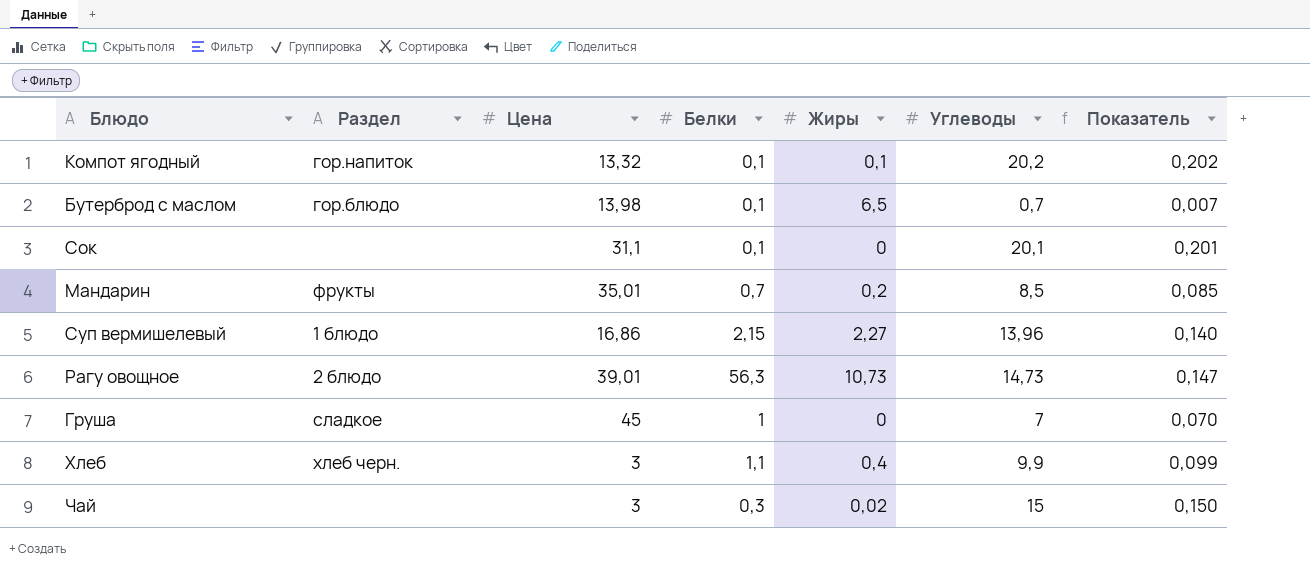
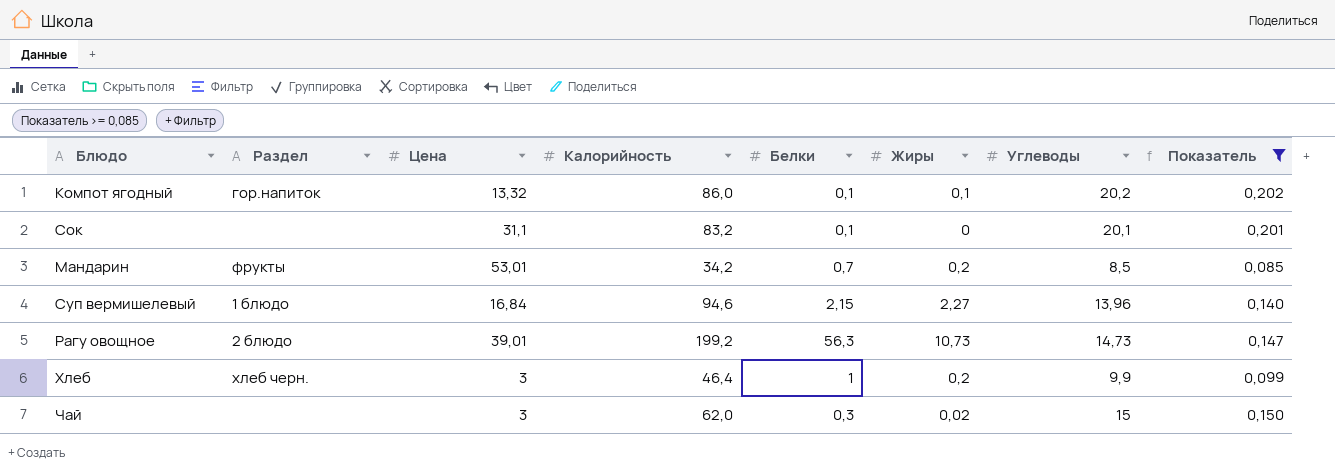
filter: none -> Показатель >= 0,085
column Калорийность | position: none -> 4
Мандарин | Цена: 35,01 -> 53,01
Суп вермишелевый | Цена: 16,86 -> 16,84
Хлеб | Белки: 1,1 -> 1
Хлеб | Жиры: 0,4 -> 0,2

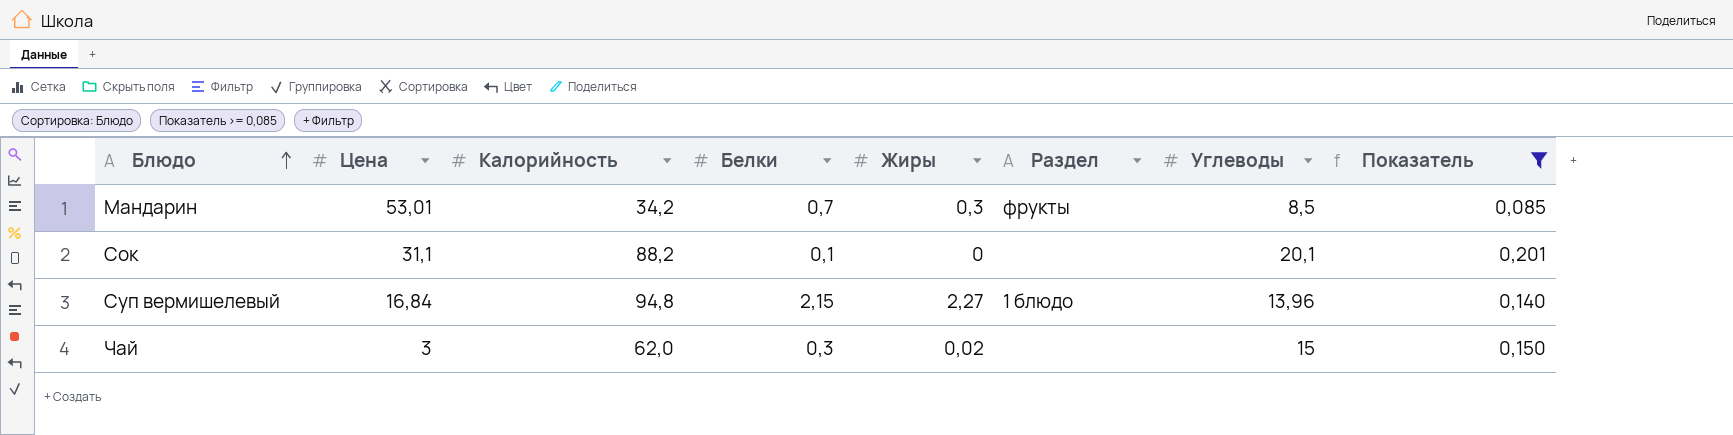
row order: none -> Блюдо ascending
column Раздел | position: 2 -> 6
row Компот ягодный: гор.напиток | 13,32 | 86,0 | 0,1 | 0,1 | 20,2 | 0,202 -> none
row Рагу овощное: 2 блюдо | 39,01 | 199,2 | 56,3 | 10,73 | 14,73 | 0,147 -> none
row Хлеб: хлеб черн. | 3 | 46,4 | 1 | 0,2 | 9,9 | 0,099 -> none
Мандарин | Жиры: 0,2 -> 0,3
Сок | Калорийность: 83,2 -> 88,2
Суп вермишелевый | Калорийность: 94,6 -> 94,8

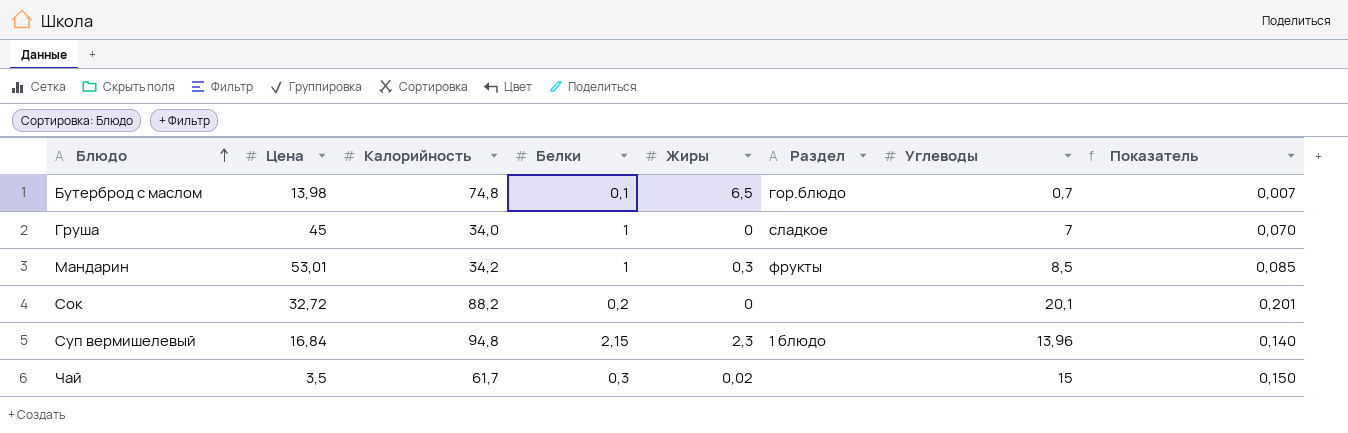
filter: Показатель >= 0,085 -> none
Мандарин | Белки: 0,7 -> 1
Сок | Цена: 31,1 -> 32,72
Сок | Белки: 0,1 -> 0,2
Суп вермишелевый | Жиры: 2,27 -> 2,3
Чай | Цена: 3 -> 3,5
Чай | Калорийность: 62,0 -> 61,7

